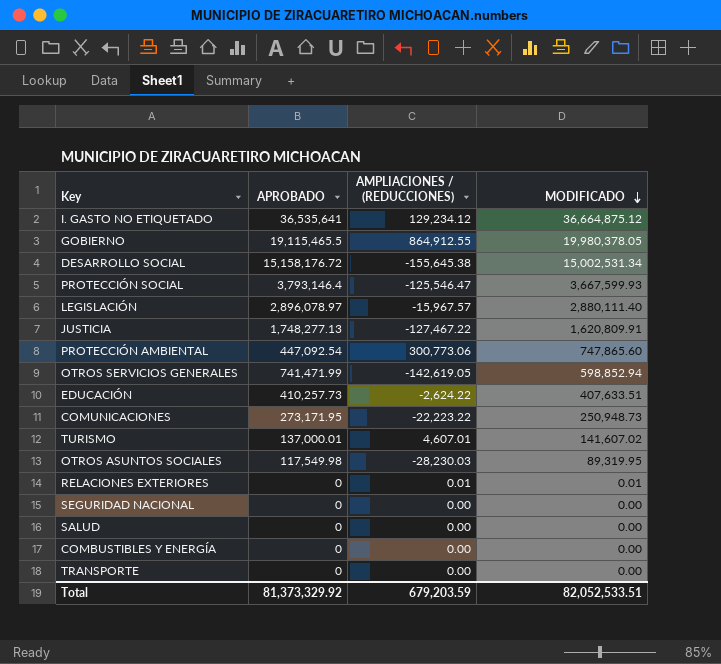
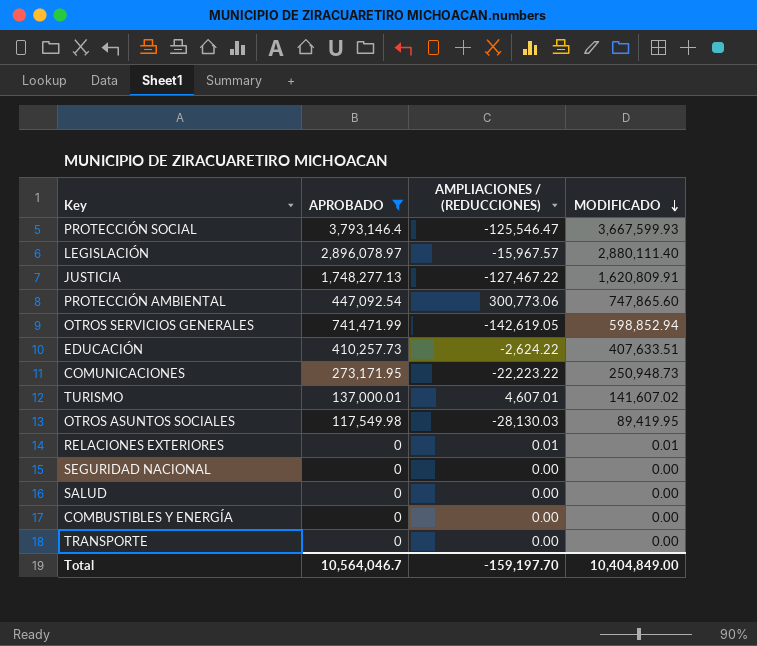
filter: none -> APROBADO <= 3,793,146.4
OTROS ASUNTOS SOCIALES | AMPLIACIONES / (REDUCCIONES): -28,230.03 -> -28,130.03
OTROS ASUNTOS SOCIALES | MODIFICADO: 89,319.95 -> 89,419.95
Total | APROBADO: 81,373,329.92 -> 10,564,046.7
Total | AMPLIACIONES / (REDUCCIONES): 679,203.59 -> -159,197.70
Total | MODIFICADO: 82,052,533.51 -> 10,404,849.00

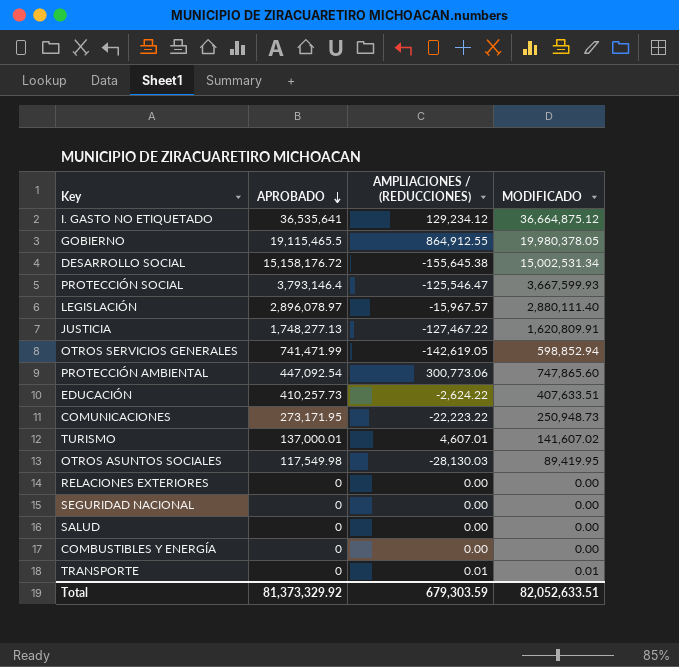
filter: APROBADO <= 3,793,146.4 -> none
row order: MODIFICADO descending -> APROBADO descending
RELACIONES EXTERIORES | AMPLIACIONES / (REDUCCIONES): 0.01 -> 0.00
RELACIONES EXTERIORES | MODIFICADO: 0.01 -> 0.00
TRANSPORTE | AMPLIACIONES / (REDUCCIONES): 0.00 -> 0.01
TRANSPORTE | MODIFICADO: 0.00 -> 0.01
Total | APROBADO: 10,564,046.7 -> 81,373,329.92
Total | AMPLIACIONES / (REDUCCIONES): -159,197.70 -> 679,303.59
Total | MODIFICADO: 10,404,849.00 -> 82,052,633.51

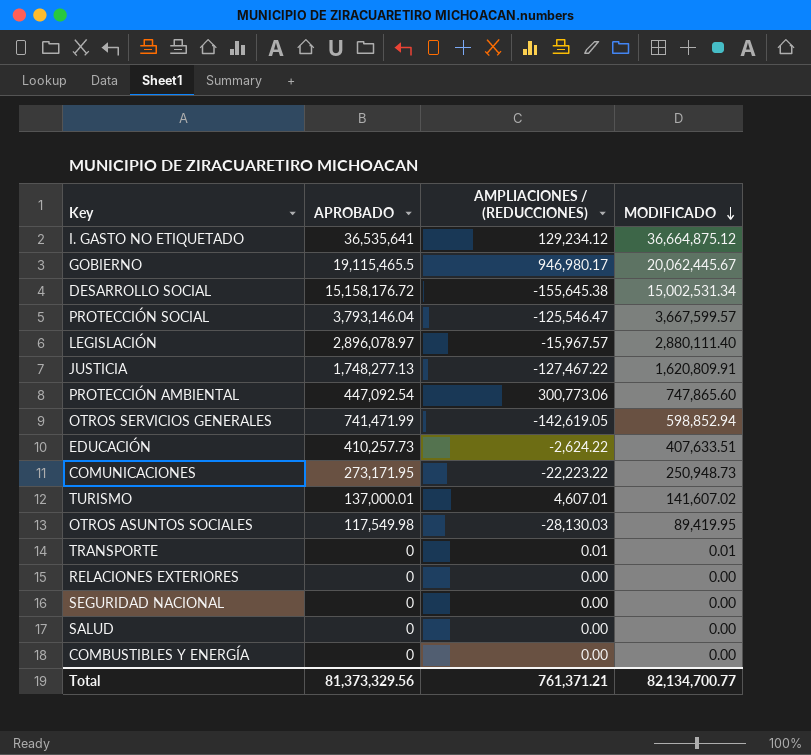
row order: APROBADO descending -> MODIFICADO descending
GOBIERNO | AMPLIACIONES / (REDUCCIONES): 864,912.55 -> 946,980.17
GOBIERNO | MODIFICADO: 19,980,378.05 -> 20,062,445.67
PROTECCIÓN SOCIAL | APROBADO: 3,793,146.4 -> 3,793,146.04
PROTECCIÓN SOCIAL | MODIFICADO: 3,667,599.93 -> 3,667,599.57
Total | APROBADO: 81,373,329.92 -> 81,373,329.56
Total | AMPLIACIONES / (REDUCCIONES): 679,303.59 -> 761,371.21
Total | MODIFICADO: 82,052,633.51 -> 82,134,700.77

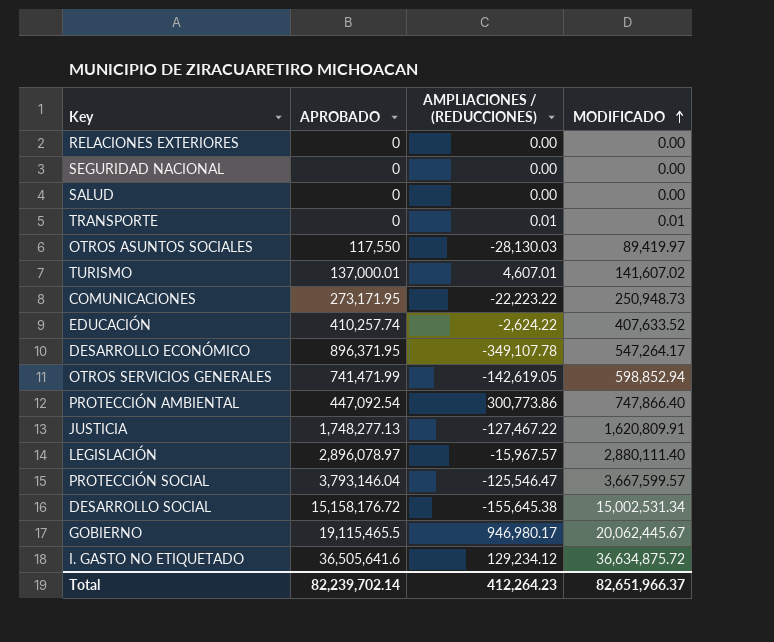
row order: MODIFICADO descending -> MODIFICADO ascending
row COMBUSTIBLES Y ENERGÍA: 0 | 0.00 | 0.00 -> none
OTROS ASUNTOS SOCIALES | APROBADO: 117,549.98 -> 117,550
OTROS ASUNTOS SOCIALES | MODIFICADO: 89,419.95 -> 89,419.97
EDUCACIÓN | APROBADO: 410,257.73 -> 410,257.74
EDUCACIÓN | MODIFICADO: 407,633.51 -> 407,633.52
row DESARROLLO ECONÓMICO: none -> 896,371.95 | -349,107.78 | 547,264.17
PROTECCIÓN AMBIENTAL | AMPLIACIONES / (REDUCCIONES): 300,773.06 -> 300,773.86
PROTECCIÓN AMBIENTAL | MODIFICADO: 747,865.60 -> 747,866.40
I. GASTO NO ETIQUETADO | APROBADO: 36,535,641 -> 36,505,641.6
I. GASTO NO ETIQUETADO | MODIFICADO: 36,664,875.12 -> 36,634,875.72
Total | APROBADO: 81,373,329.56 -> 82,239,702.14
Total | AMPLIACIONES / (REDUCCIONES): 761,371.21 -> 412,264.23
Total | MODIFICADO: 82,134,700.77 -> 82,651,966.37

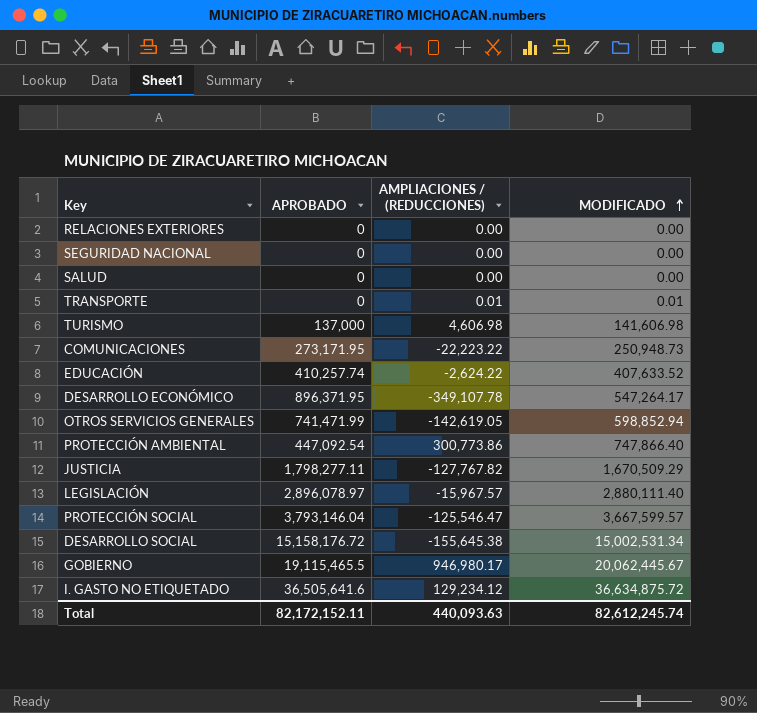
row OTROS ASUNTOS SOCIALES: 117,550 | -28,130.03 | 89,419.97 -> none
TURISMO | APROBADO: 137,000.01 -> 137,000
TURISMO | AMPLIACIONES / (REDUCCIONES): 4,607.01 -> 4,606.98
TURISMO | MODIFICADO: 141,607.02 -> 141,606.98
JUSTICIA | APROBADO: 1,748,277.13 -> 1,798,277.11
JUSTICIA | AMPLIACIONES / (REDUCCIONES): -127,467.22 -> -127,767.82
JUSTICIA | MODIFICADO: 1,620,809.91 -> 1,670,509.29
Total | APROBADO: 82,239,702.14 -> 82,172,152.11
Total | AMPLIACIONES / (REDUCCIONES): 412,264.23 -> 440,093.63
Total | MODIFICADO: 82,651,966.37 -> 82,612,245.74

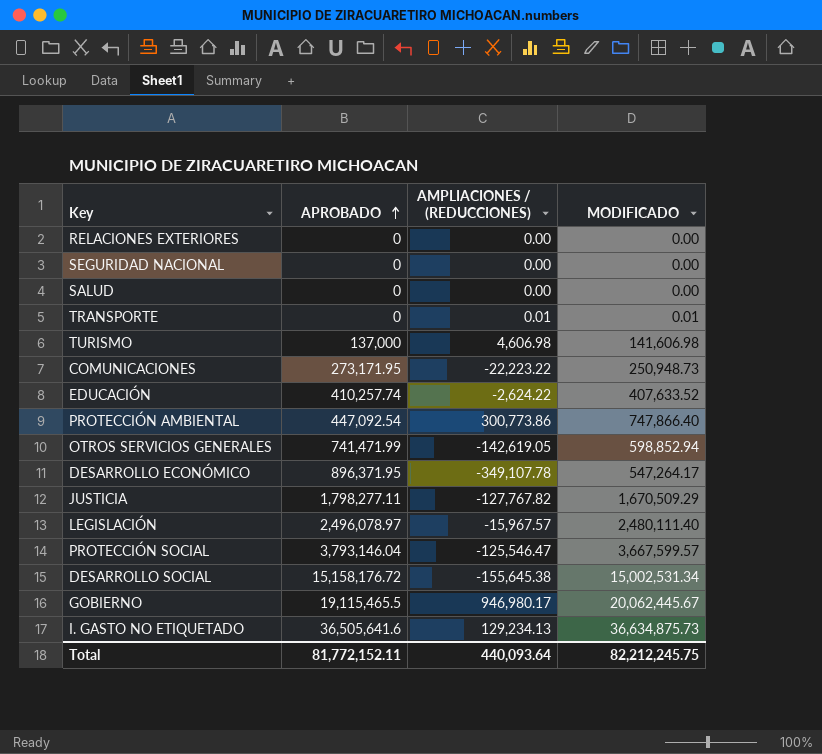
row order: MODIFICADO ascending -> APROBADO ascending
LEGISLACIÓN | APROBADO: 2,896,078.97 -> 2,496,078.97
LEGISLACIÓN | MODIFICADO: 2,880,111.40 -> 2,480,111.40
I. GASTO NO ETIQUETADO | AMPLIACIONES / (REDUCCIONES): 129,234.12 -> 129,234.13
I. GASTO NO ETIQUETADO | MODIFICADO: 36,634,875.72 -> 36,634,875.73
Total | APROBADO: 82,172,152.11 -> 81,772,152.11
Total | AMPLIACIONES / (REDUCCIONES): 440,093.63 -> 440,093.64
Total | MODIFICADO: 82,612,245.74 -> 82,212,245.75

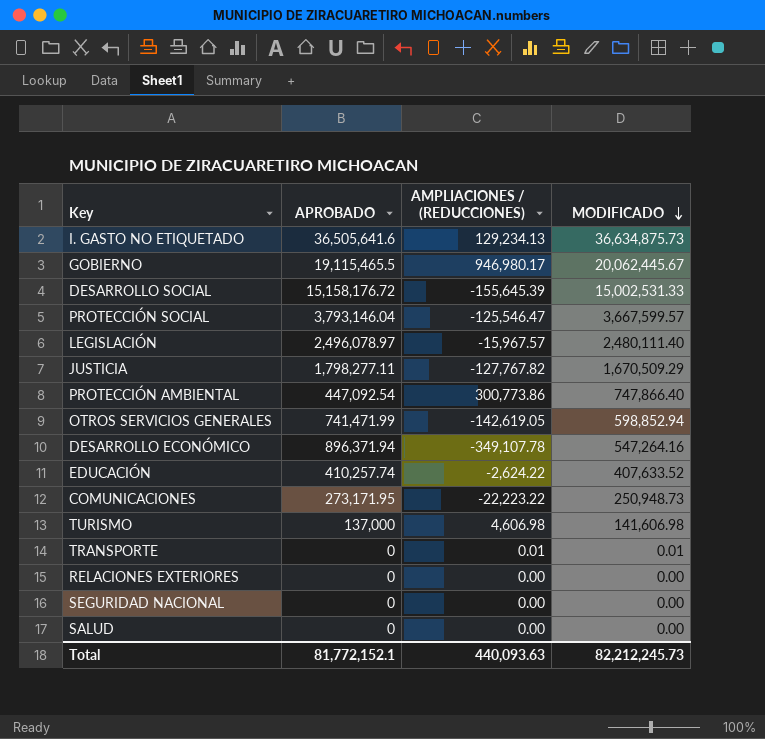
row order: APROBADO ascending -> MODIFICADO descending
DESARROLLO SOCIAL | AMPLIACIONES / (REDUCCIONES): -155,645.38 -> -155,645.39
DESARROLLO SOCIAL | MODIFICADO: 15,002,531.34 -> 15,002,531.33
DESARROLLO ECONÓMICO | APROBADO: 896,371.95 -> 896,371.94
DESARROLLO ECONÓMICO | MODIFICADO: 547,264.17 -> 547,264.16
Total | APROBADO: 81,772,152.11 -> 81,772,152.1
Total | AMPLIACIONES / (REDUCCIONES): 440,093.64 -> 440,093.63
Total | MODIFICADO: 82,212,245.75 -> 82,212,245.73

